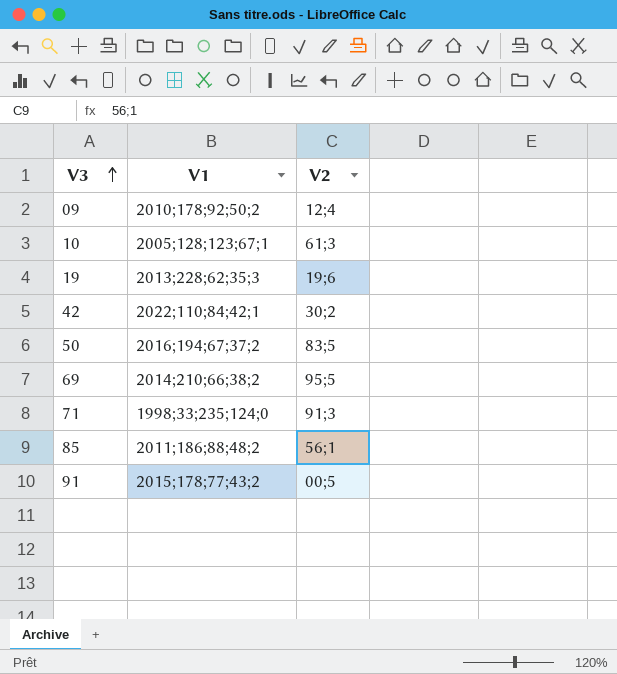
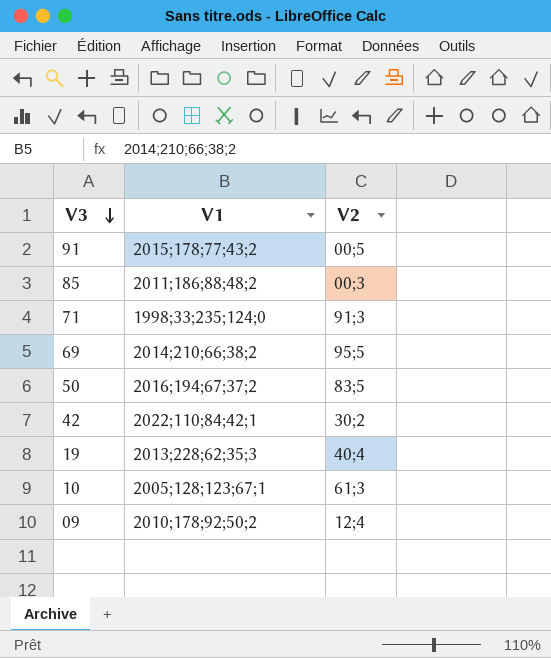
row order: V3 ascending -> V3 descending
85 | V2: 56;1 -> 00;3
19 | V2: 19;6 -> 40;4

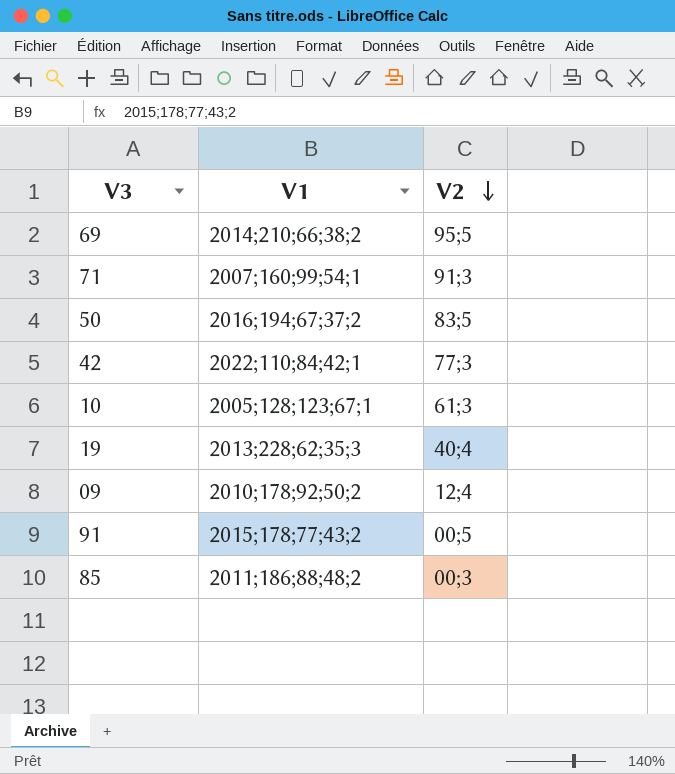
row order: V3 descending -> V2 descending
71 | V1: 1998;33;235;124;0 -> 2007;160;99;54;1
42 | V2: 30;2 -> 77;3

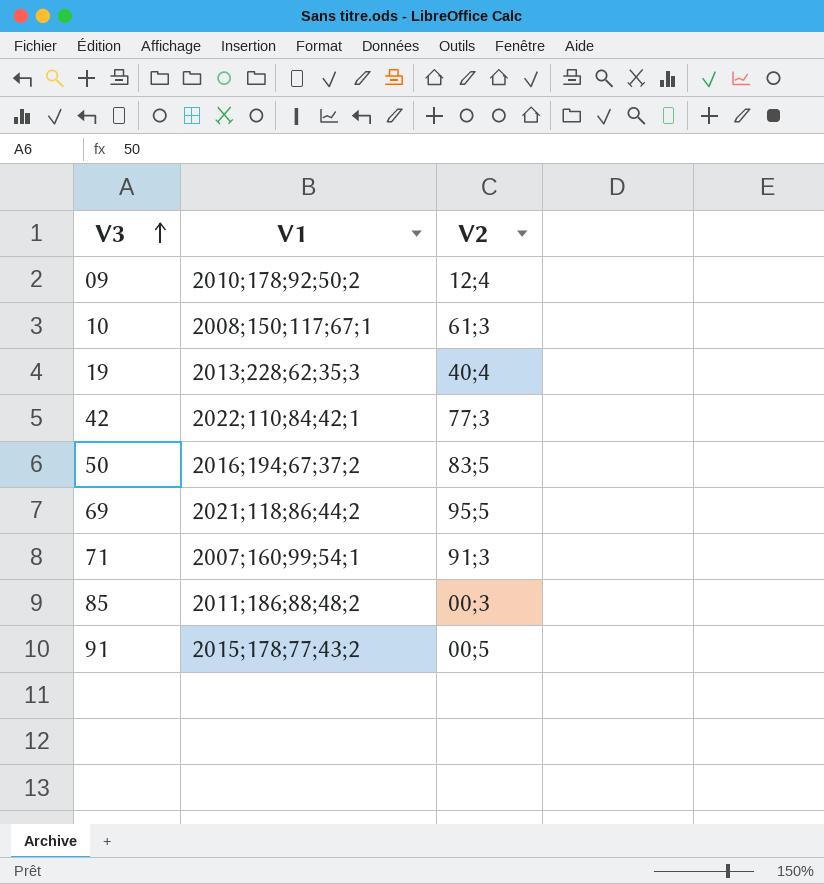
row order: V2 descending -> V3 ascending
10 | V1: 2005;128;123;67;1 -> 2008;150;117;67;1
69 | V1: 2014;210;66;38;2 -> 2021;118;86;44;2

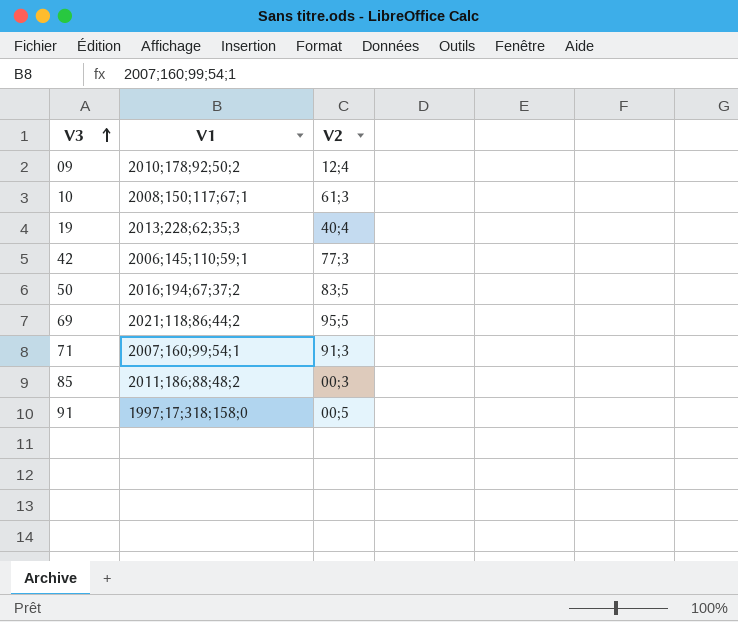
42 | V1: 2022;110;84;42;1 -> 2006;145;110;59;1
91 | V1: 2015;178;77;43;2 -> 1997;17;318;158;0

